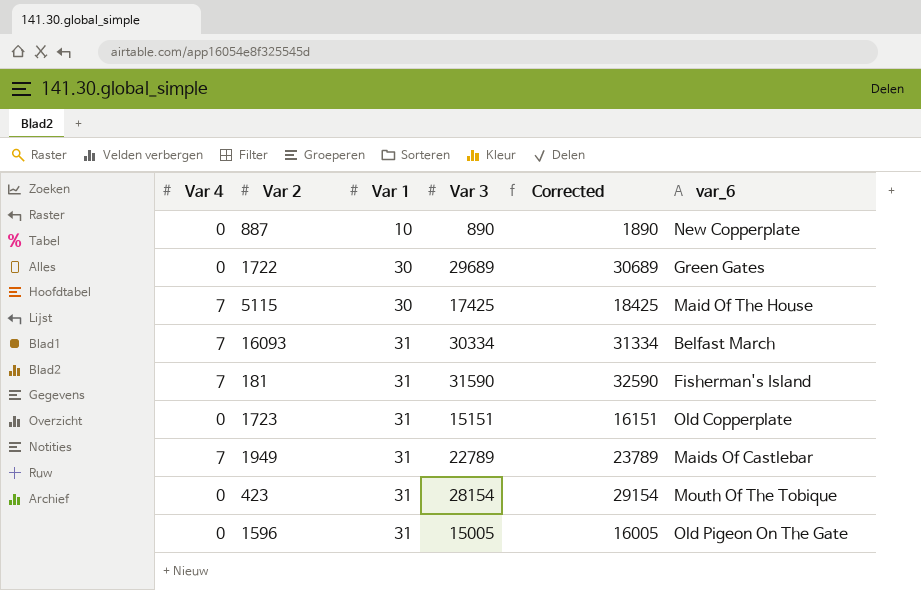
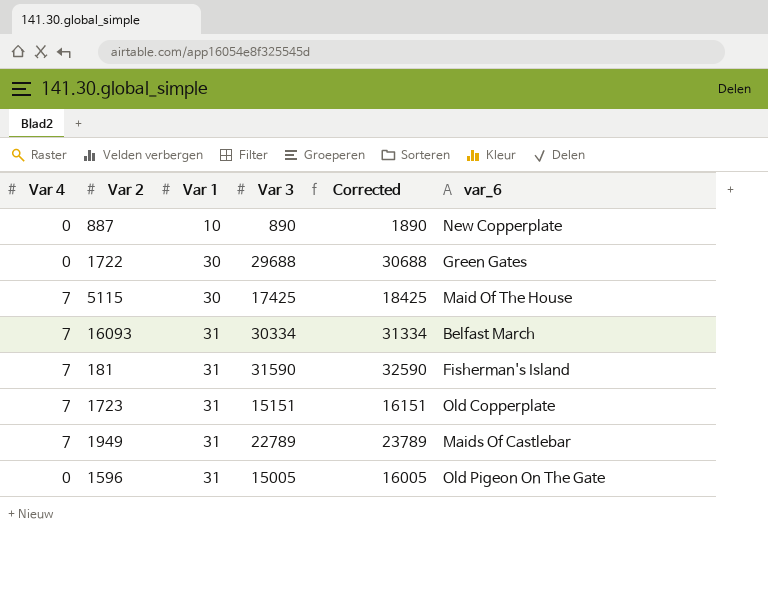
row 423: 0 | 31 | 28154 | 29154 | Mouth Of The Tobique -> none
1722 | Var 3: 29689 -> 29688
1722 | Corrected: 30689 -> 30688
1723 | Var 4: 0 -> 7

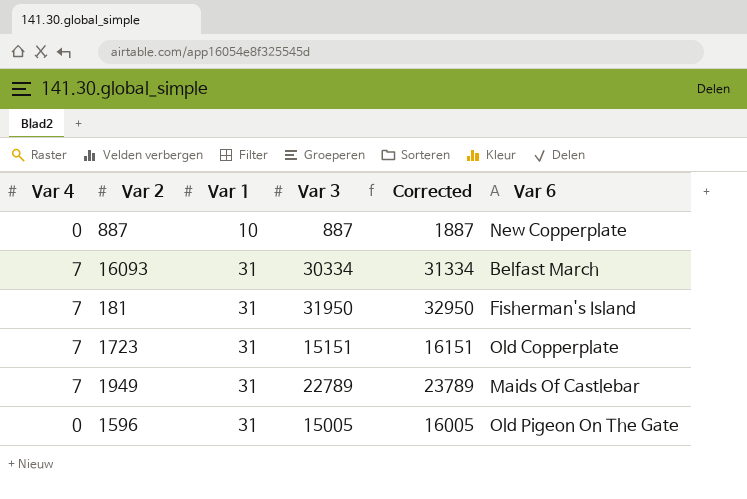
column name: var_6 -> Var 6
row 1722: 0 | 30 | 29688 | 30688 | Green Gates -> none
row 5115: 7 | 30 | 17425 | 18425 | Maid Of The House -> none
887 | Var 3: 890 -> 887
887 | Corrected: 1890 -> 1887
181 | Var 3: 31590 -> 31950
181 | Corrected: 32590 -> 32950

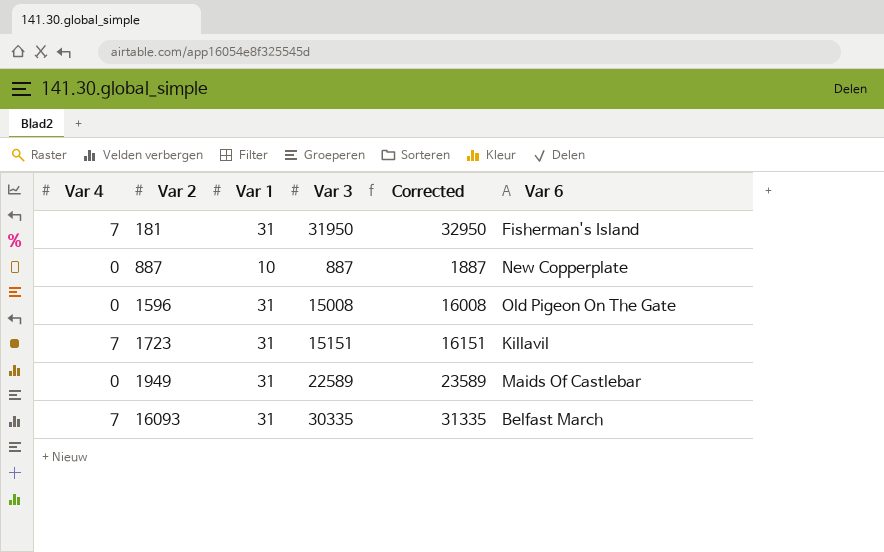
row order: Var 1 ascending -> Var 2 ascending
1596 | Var 3: 15005 -> 15008
1596 | Corrected: 16005 -> 16008
1723 | Var 6: Old Copperplate -> Killavil
1949 | Var 4: 7 -> 0
1949 | Var 3: 22789 -> 22589
1949 | Corrected: 23789 -> 23589
16093 | Var 3: 30334 -> 30335
16093 | Corrected: 31334 -> 31335

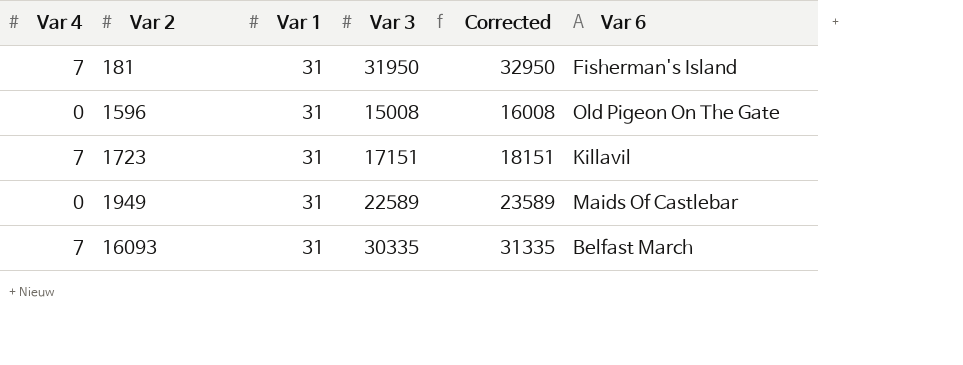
row 887: 0 | 10 | 887 | 1887 | New Copperplate -> none
1723 | Var 3: 15151 -> 17151
1723 | Corrected: 16151 -> 18151

